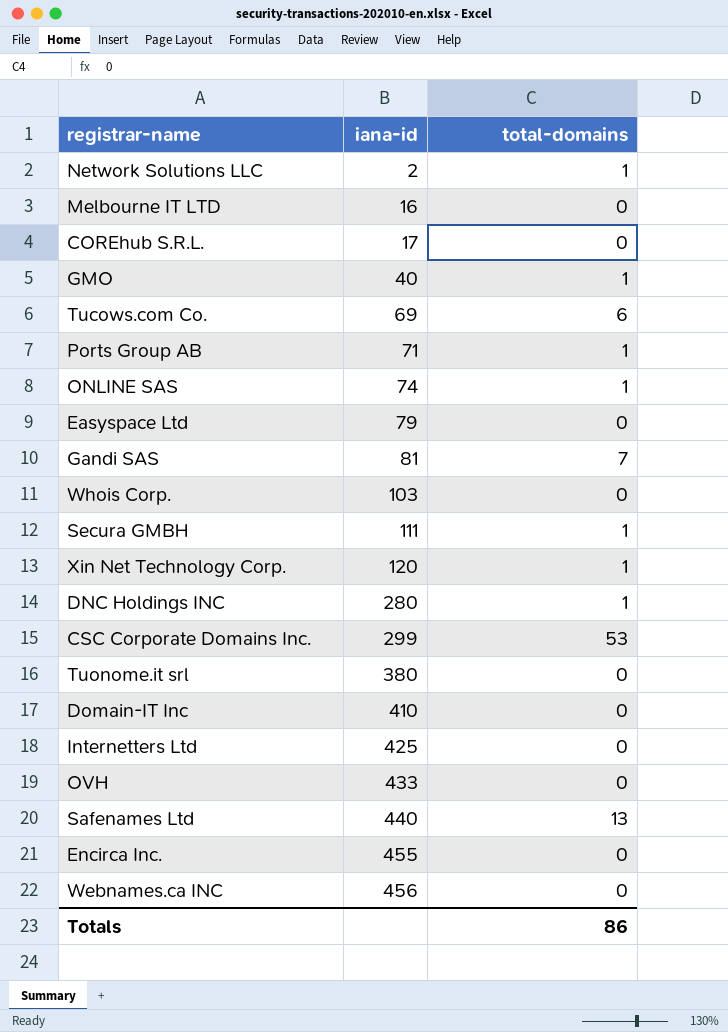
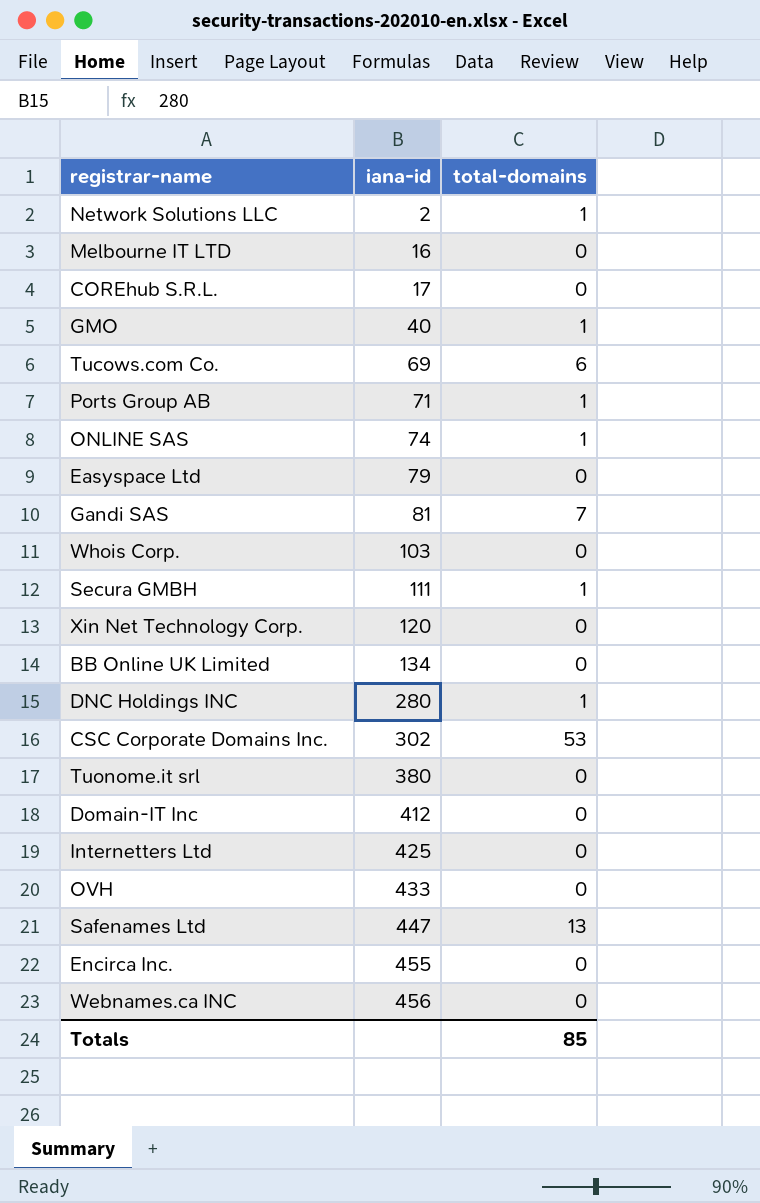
Xin Net Technology Corp. | total-domains: 1 -> 0
row BB Online UK Limited: none -> 134 | 0
CSC Corporate Domains Inc. | iana-id: 299 -> 302
Domain-IT Inc | iana-id: 410 -> 412
Safenames Ltd | iana-id: 440 -> 447
Totals | total-domains: 86 -> 85

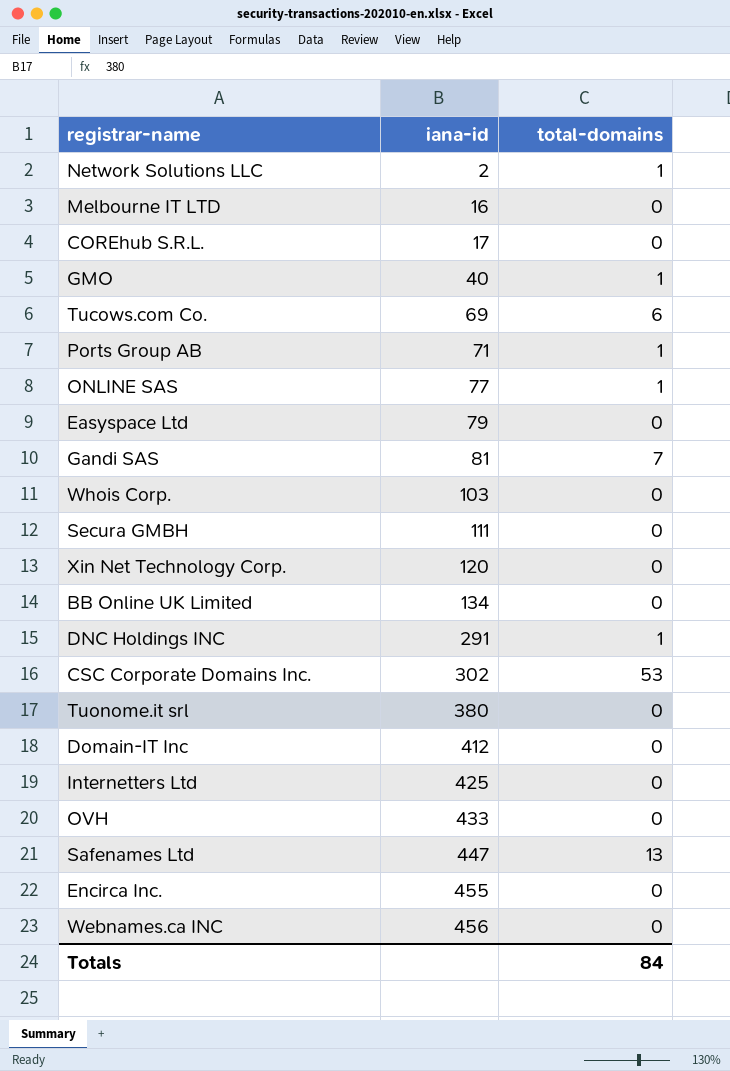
ONLINE SAS | iana-id: 74 -> 77
Secura GMBH | total-domains: 1 -> 0
DNC Holdings INC | iana-id: 280 -> 291
Totals | total-domains: 85 -> 84

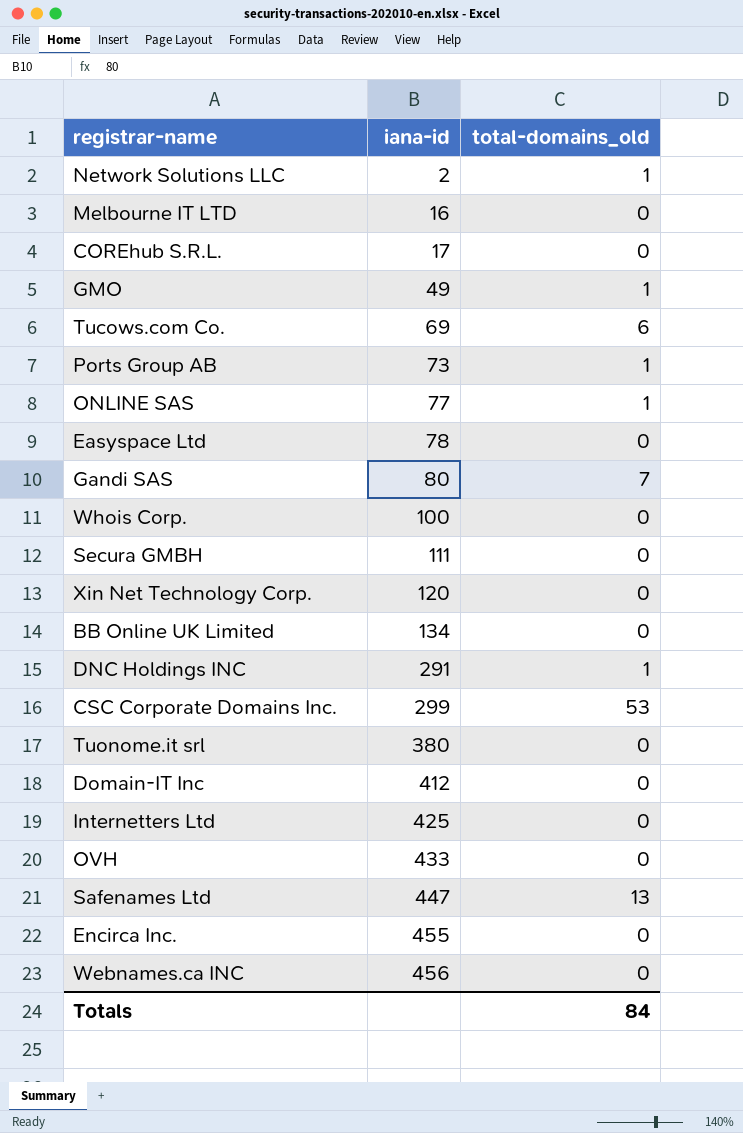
column name: total-domains -> total-domains_old
GMO | iana-id: 40 -> 49
Ports Group AB | iana-id: 71 -> 73
Easyspace Ltd | iana-id: 79 -> 78
Gandi SAS | iana-id: 81 -> 80
Whois Corp. | iana-id: 103 -> 100
CSC Corporate Domains Inc. | iana-id: 302 -> 299

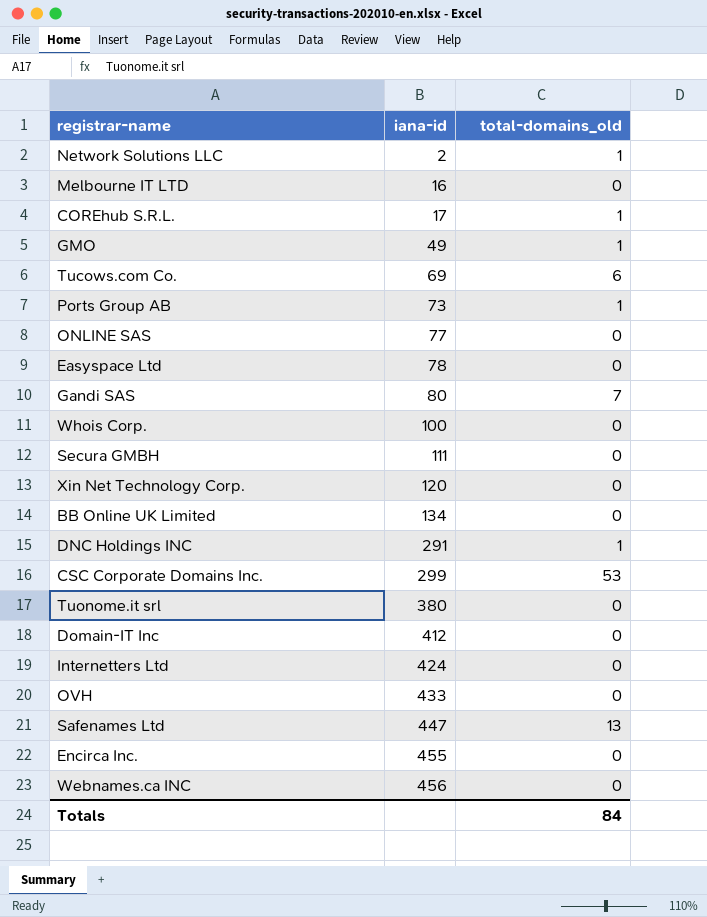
COREhub S.R.L. | total-domains_old: 0 -> 1
ONLINE SAS | total-domains_old: 1 -> 0
Internetters Ltd | iana-id: 425 -> 424

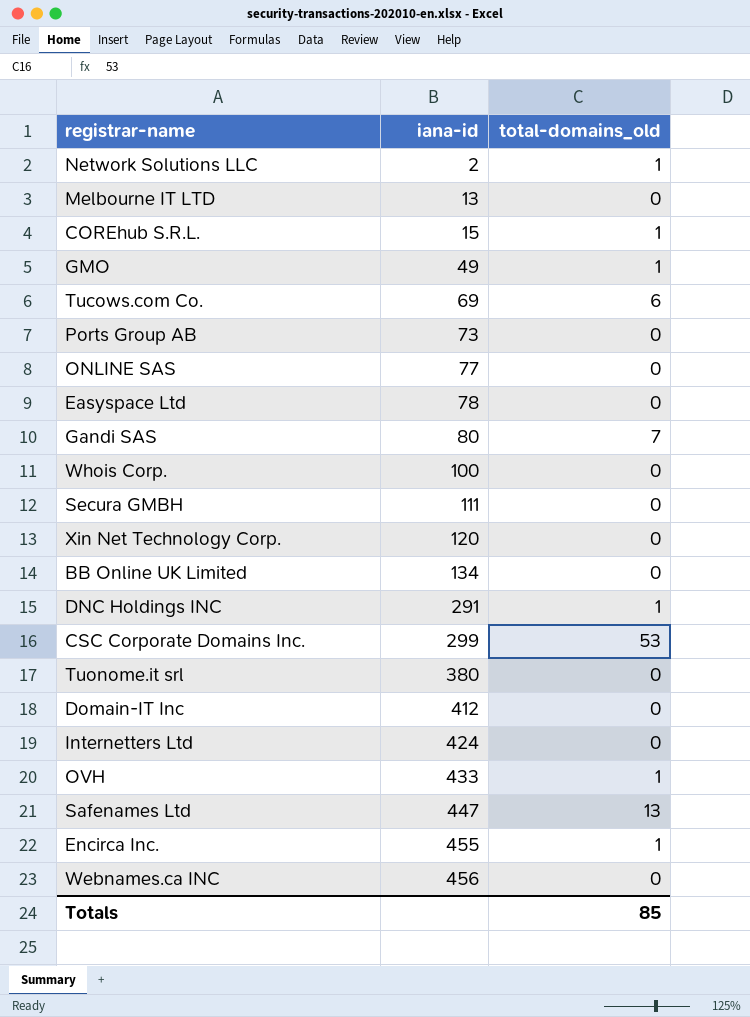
Melbourne IT LTD | iana-id: 16 -> 13
COREhub S.R.L. | iana-id: 17 -> 15
Ports Group AB | total-domains_old: 1 -> 0
OVH | total-domains_old: 0 -> 1
Encirca Inc. | total-domains_old: 0 -> 1
Totals | total-domains_old: 84 -> 85

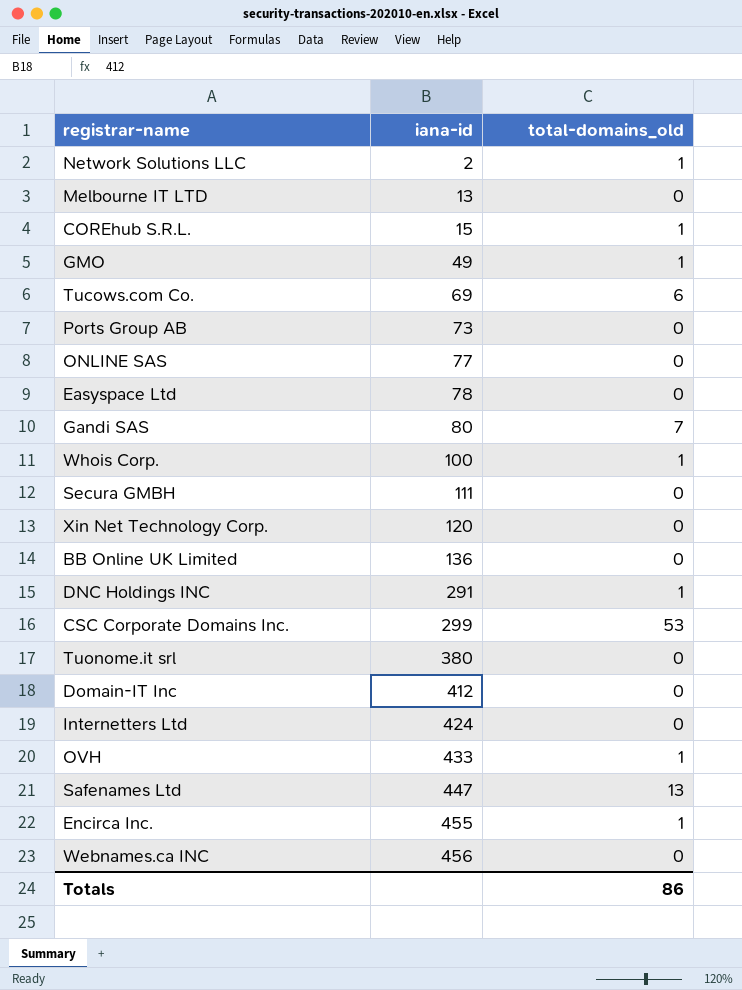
Whois Corp. | total-domains_old: 0 -> 1
BB Online UK Limited | iana-id: 134 -> 136
Totals | total-domains_old: 85 -> 86

